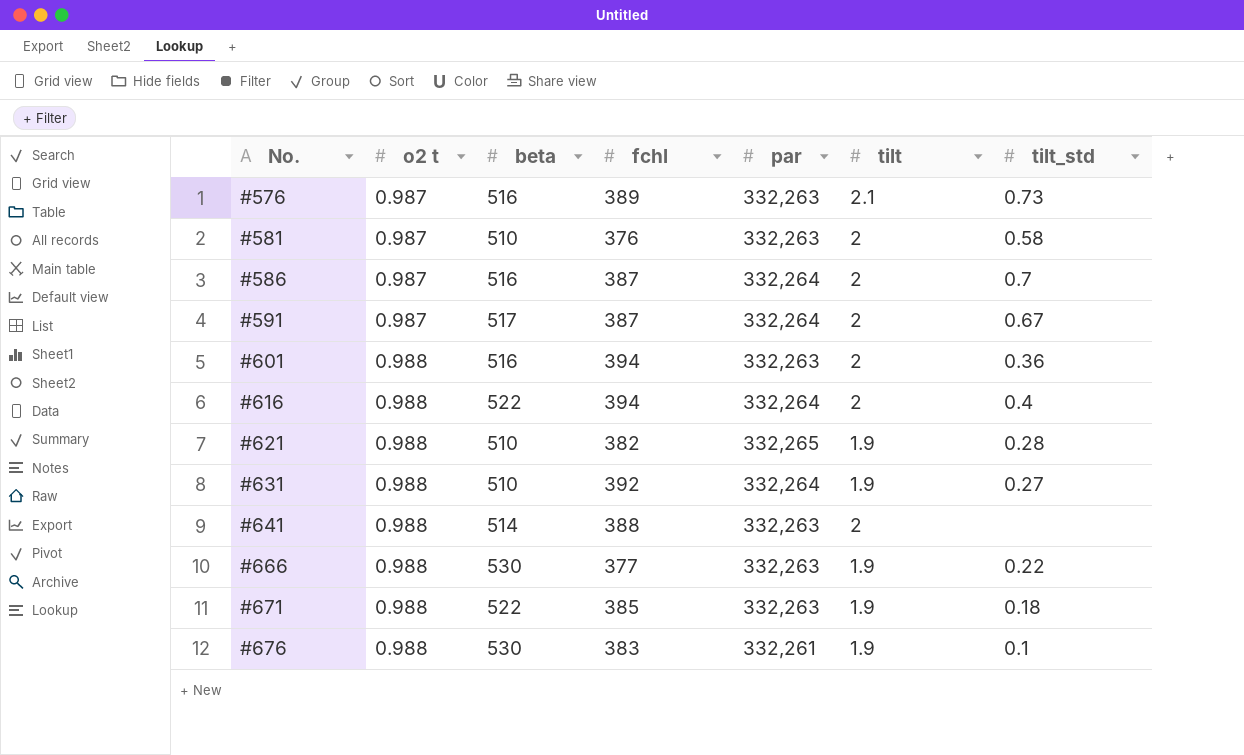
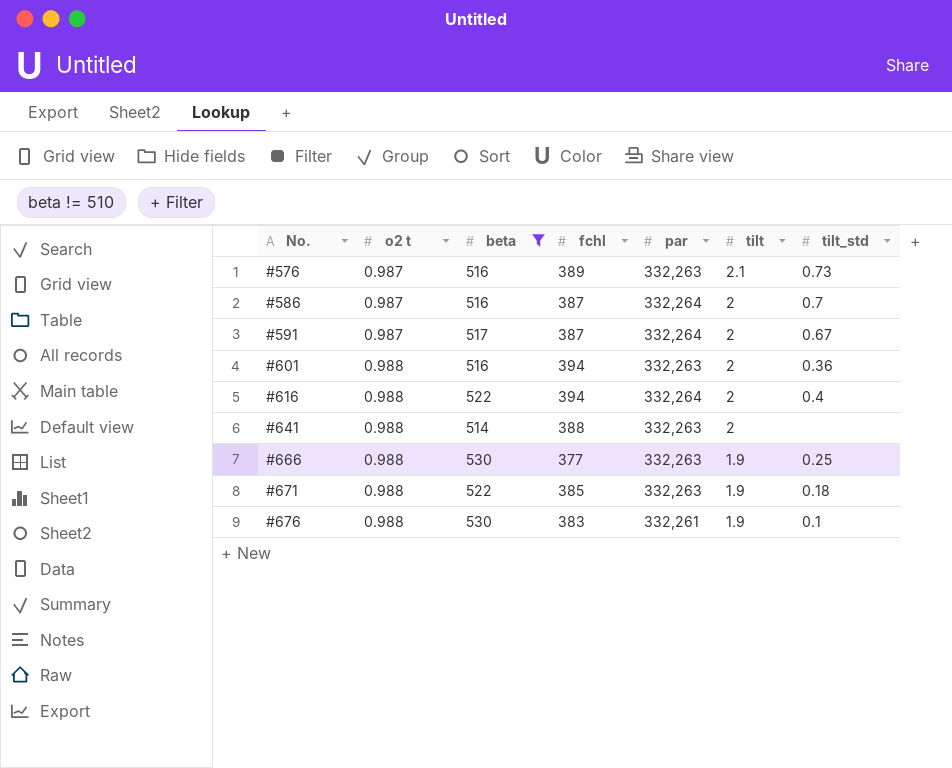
filter: none -> beta != 510
#666 | tilt_std: 0.22 -> 0.25

